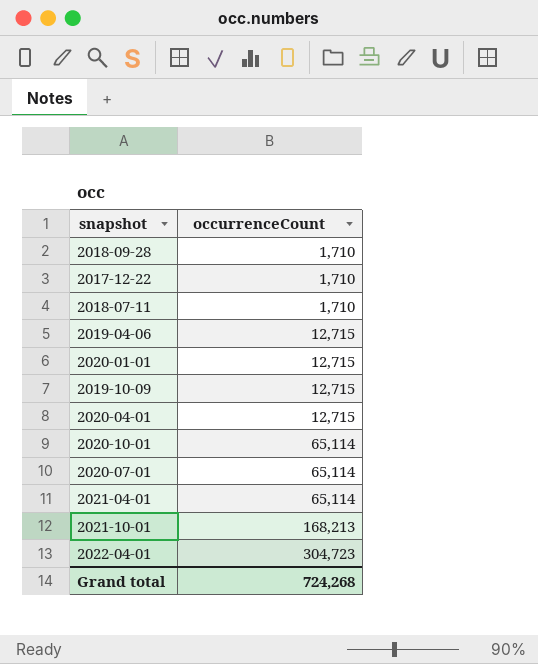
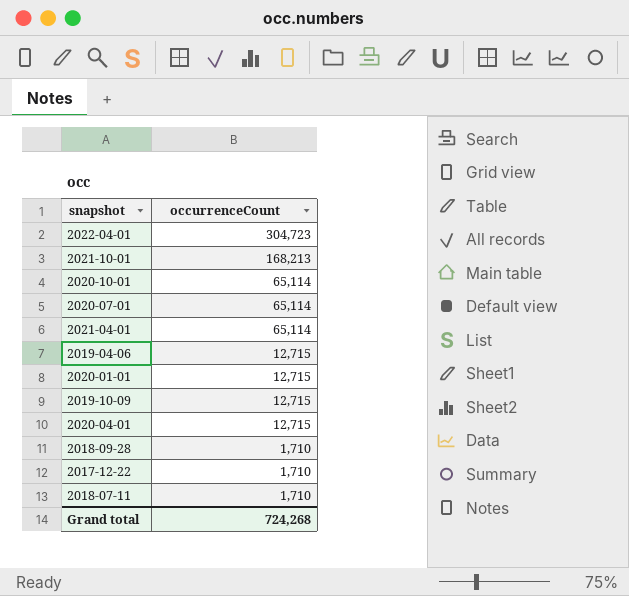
row order: occurrenceCount ascending -> occurrenceCount descending

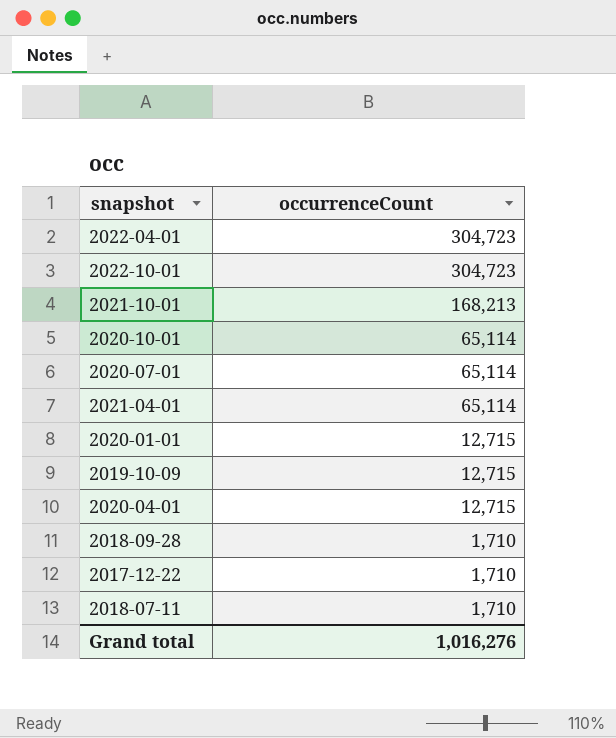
row 2019-04-06: 12,715 -> none
row 2022-10-01: none -> 304,723
Grand total | occurrenceCount: 724,268 -> 1,016,276

